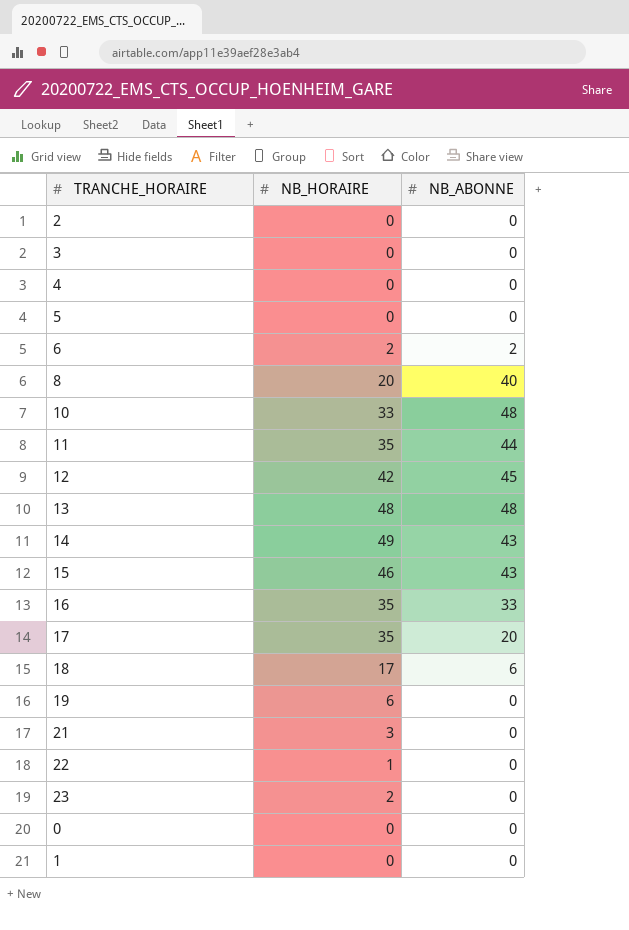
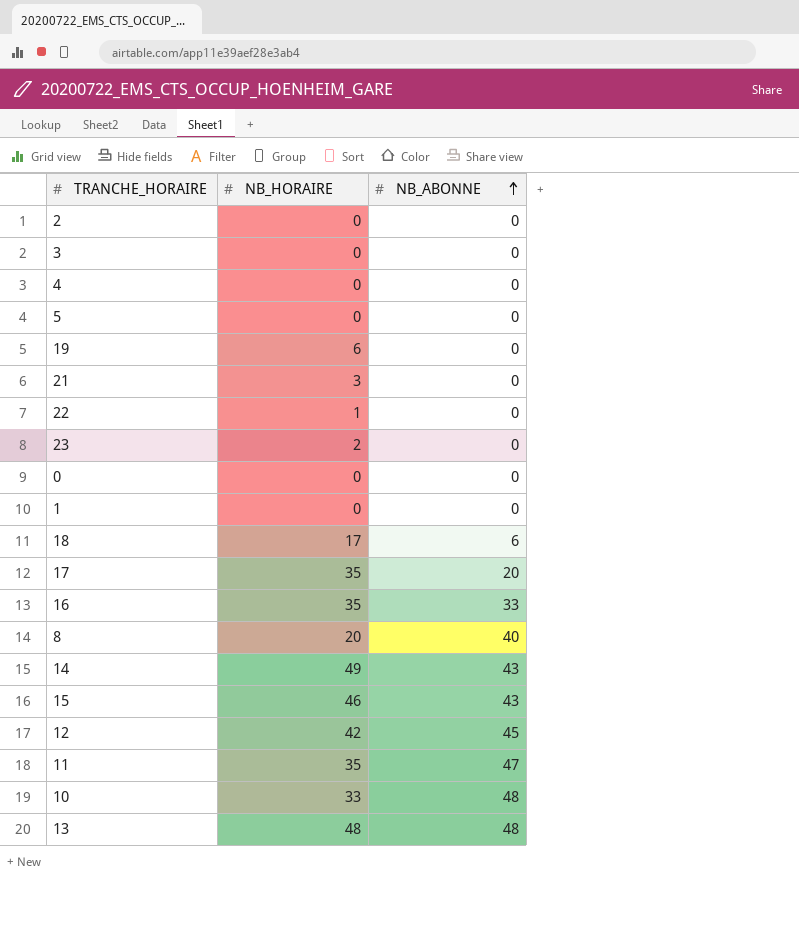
row order: none -> NB_ABONNE ascending
row 6: 2 | 2 -> none
11 | NB_ABONNE: 44 -> 47

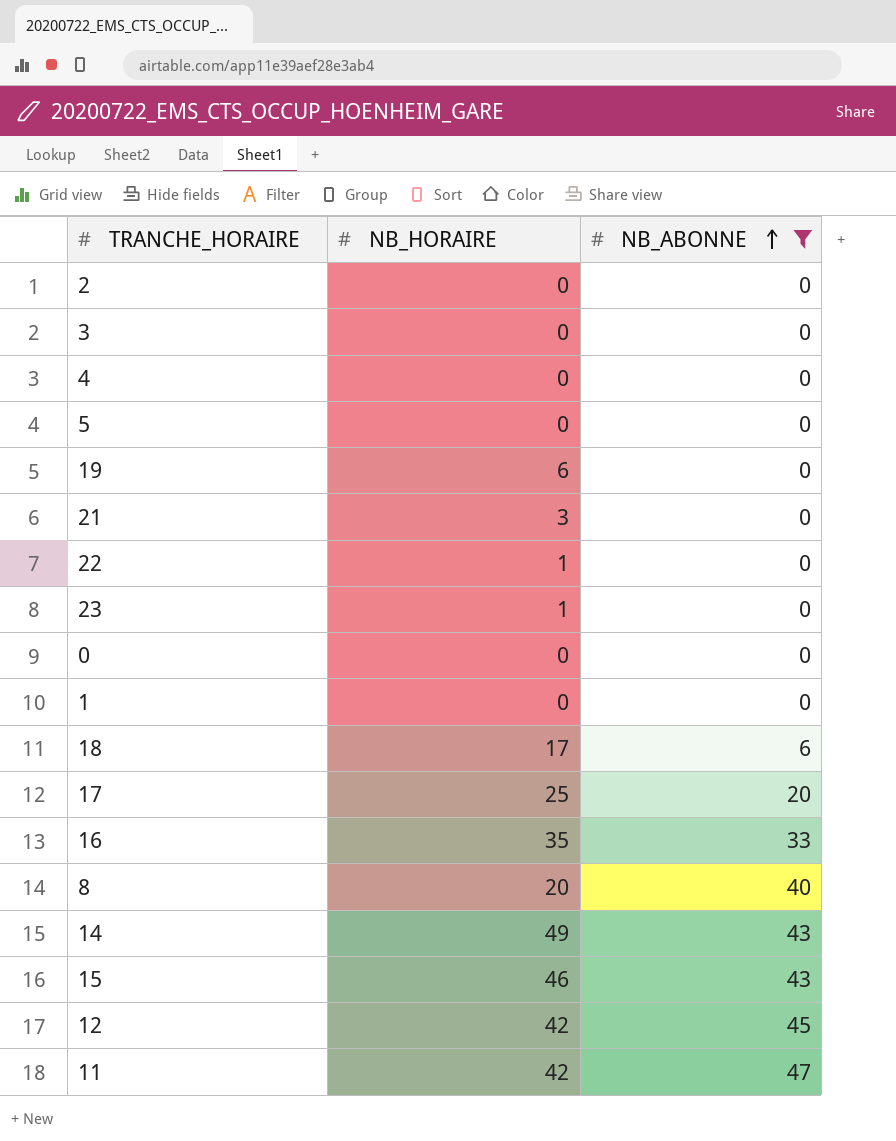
filter: none -> NB_ABONNE != 48
23 | NB_HORAIRE: 2 -> 1
17 | NB_HORAIRE: 35 -> 25
11 | NB_HORAIRE: 35 -> 42

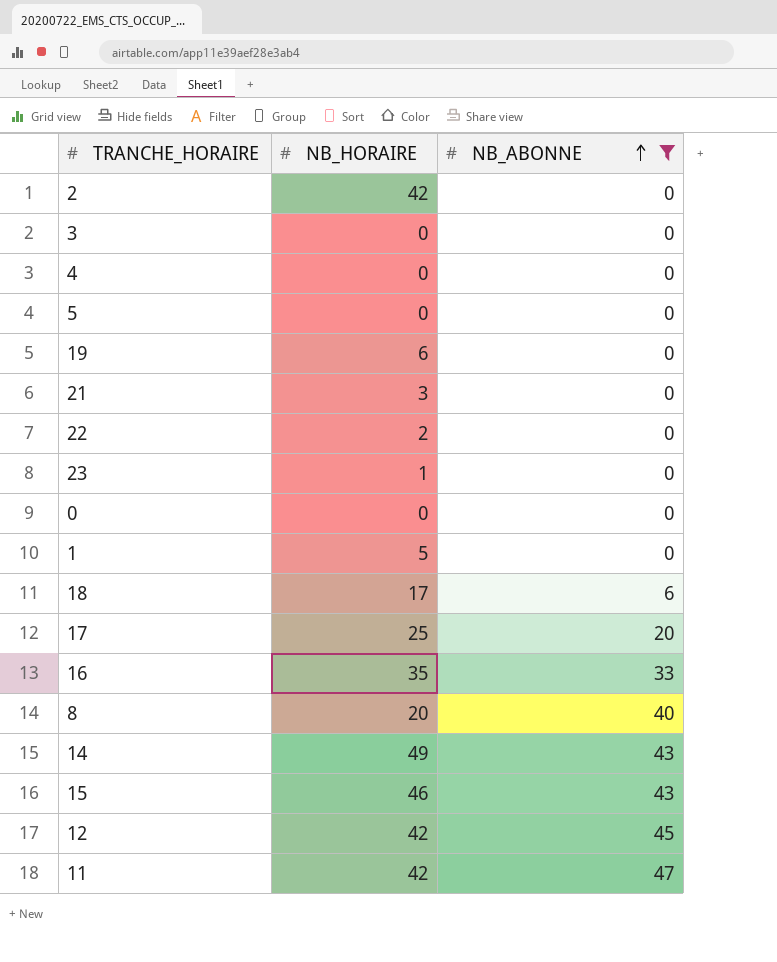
2 | NB_HORAIRE: 0 -> 42
22 | NB_HORAIRE: 1 -> 2
1 | NB_HORAIRE: 0 -> 5

